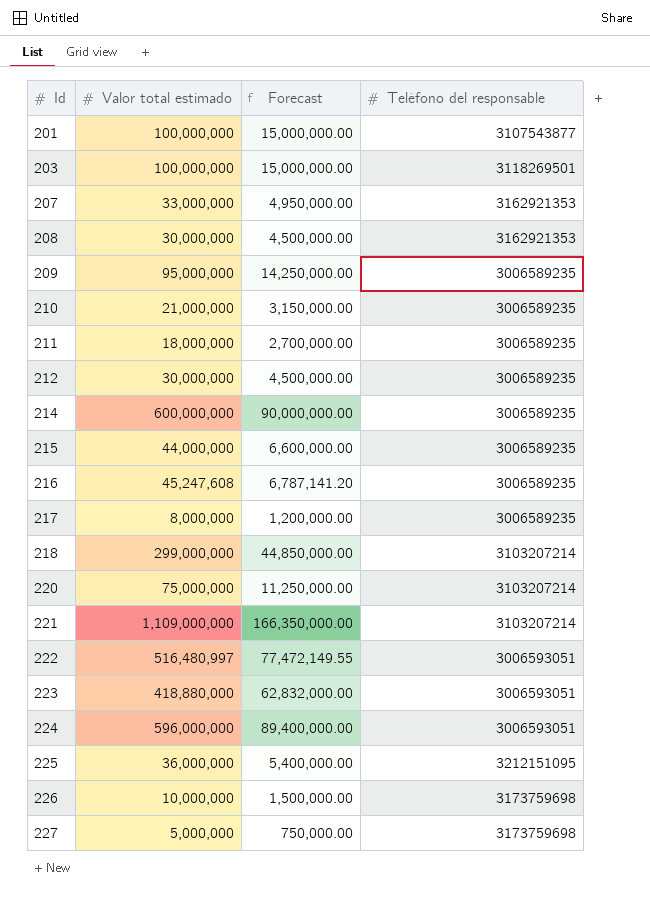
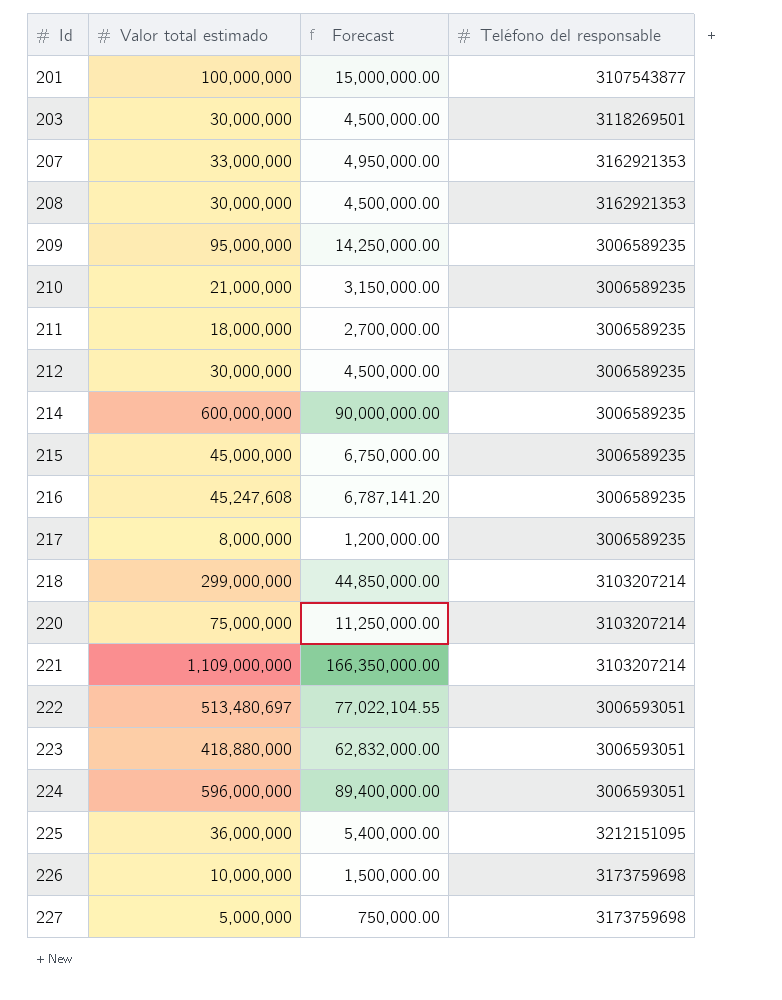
203 | Valor total estimado: 100,000,000 -> 30,000,000
203 | Forecast: 15,000,000.00 -> 4,500,000.00
215 | Valor total estimado: 44,000,000 -> 45,000,000
215 | Forecast: 6,600,000.00 -> 6,750,000.00
222 | Valor total estimado: 516,480,997 -> 513,480,697
222 | Forecast: 77,472,149.55 -> 77,022,104.55

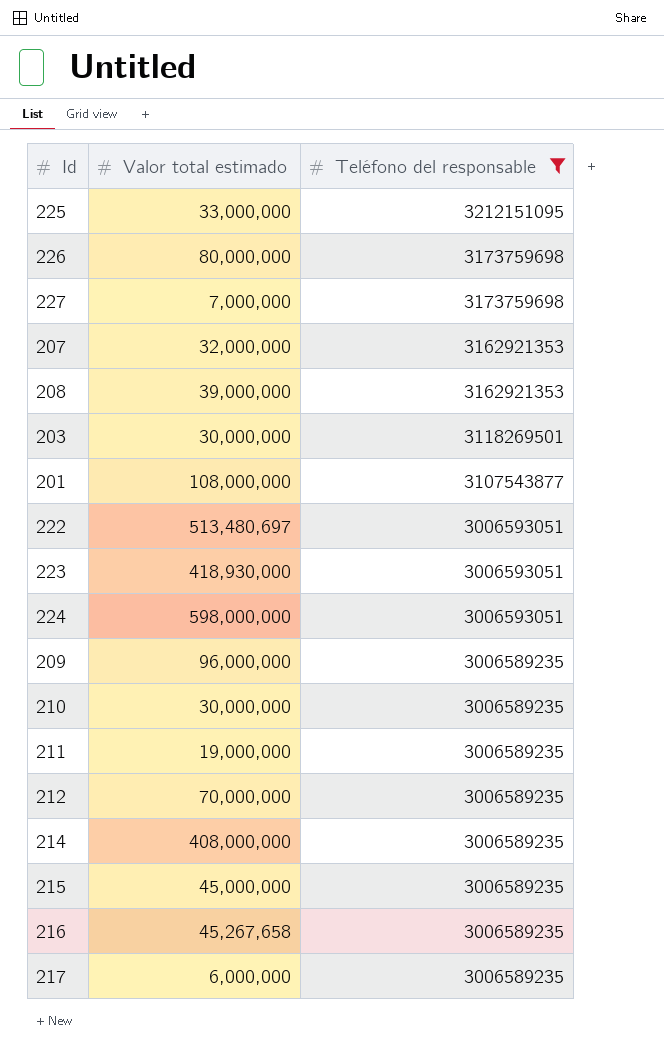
filter: none -> Teléfono del responsable != 3103207214
row order: Id ascending -> Teléfono del responsable descending
column Forecast | formula: [Valor total estimado] * 0.15 -> none
225 | Valor total estimado: 36,000,000 -> 33,000,000
226 | Valor total estimado: 10,000,000 -> 80,000,000
227 | Valor total estimado: 5,000,000 -> 7,000,000
207 | Valor total estimado: 33,000,000 -> 32,000,000
208 | Valor total estimado: 30,000,000 -> 39,000,000
201 | Valor total estimado: 100,000,000 -> 108,000,000
223 | Valor total estimado: 418,880,000 -> 418,930,000
224 | Valor total estimado: 596,000,000 -> 598,000,000
209 | Valor total estimado: 95,000,000 -> 96,000,000
210 | Valor total estimado: 21,000,000 -> 30,000,000
211 | Valor total estimado: 18,000,000 -> 19,000,000
212 | Valor total estimado: 30,000,000 -> 70,000,000
214 | Valor total estimado: 600,000,000 -> 408,000,000
216 | Valor total estimado: 45,247,608 -> 45,267,658
217 | Valor total estimado: 8,000,000 -> 6,000,000

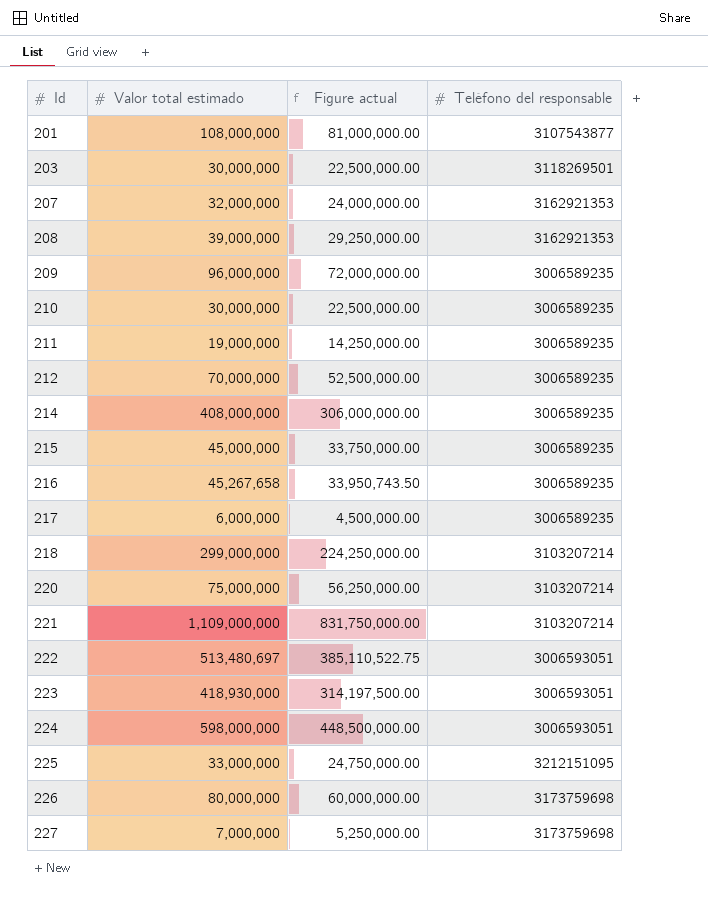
filter: Teléfono del responsable != 3103207214 -> none
row order: Teléfono del responsable descending -> Id ascending
column Figure actual | formula: none -> [Valor total estimado] * 0.75

